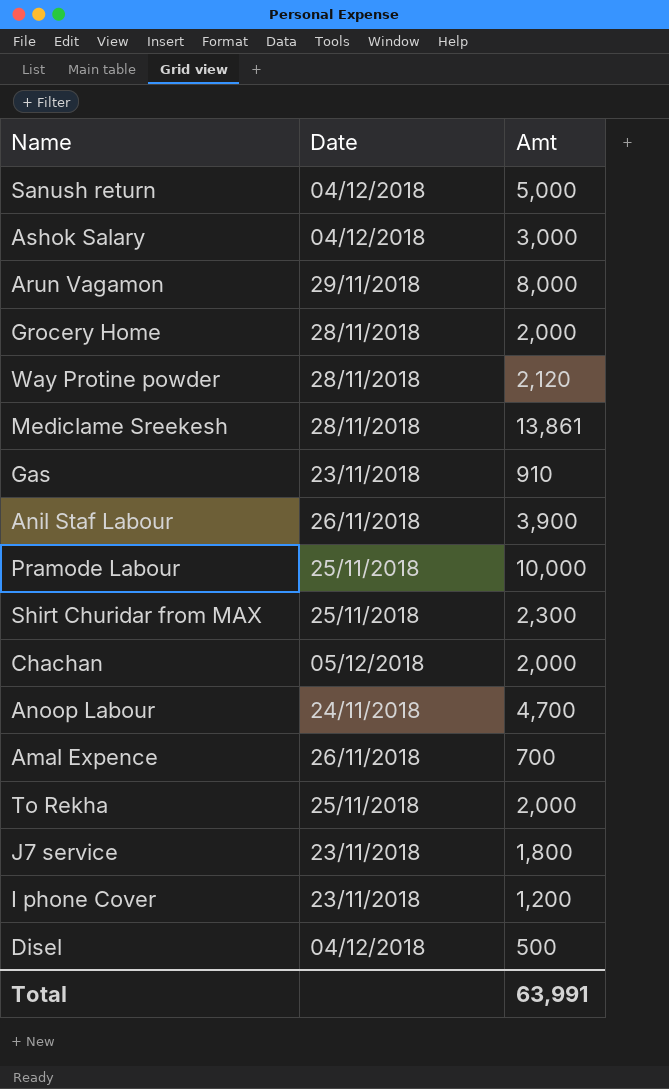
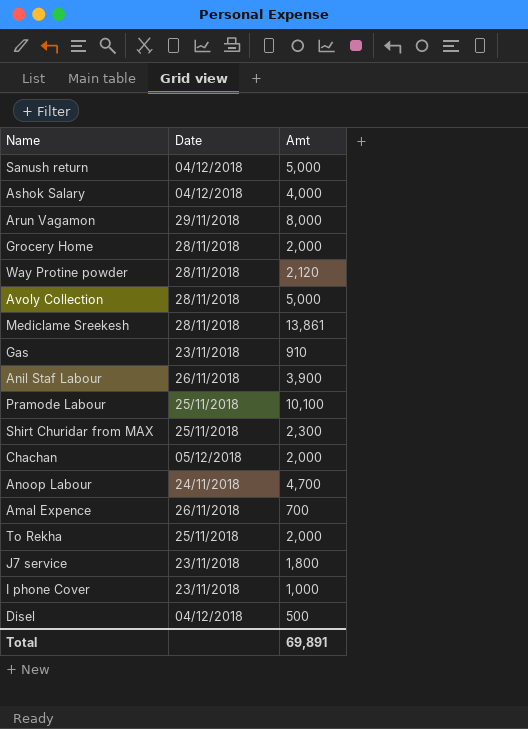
Ashok Salary | Amt: 3,000 -> 4,000
row Avoly Collection: none -> 28/11/2018 | 5,000
Pramode Labour | Amt: 10,000 -> 10,100
I phone Cover | Amt: 1,200 -> 1,000
Total | Amt: 63,991 -> 69,891

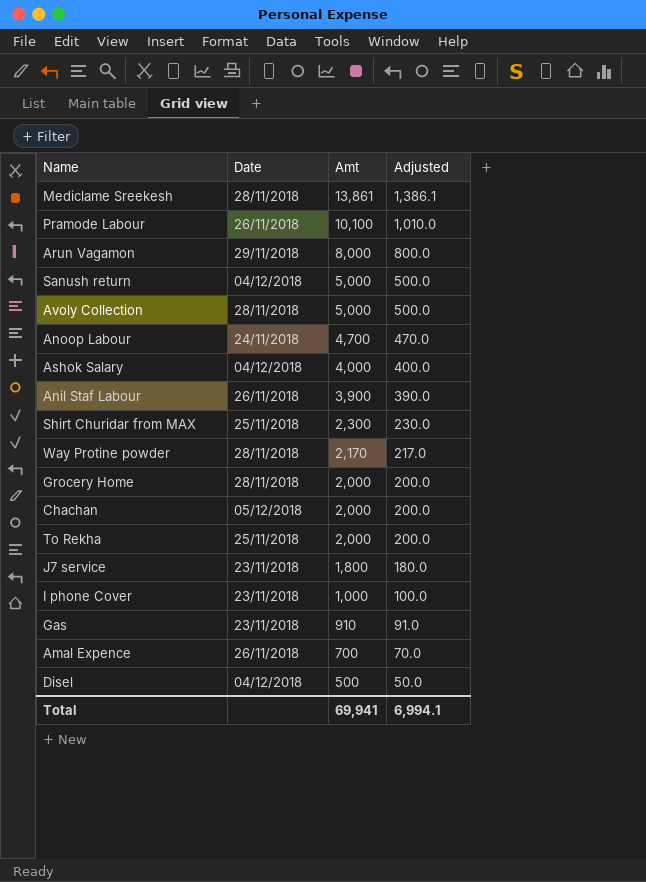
row order: none -> Amt descending
column Adjusted | formula: none -> [Amt] * 0.1
Pramode Labour | Date: 25/11/2018 -> 26/11/2018
Way Protine powder | Amt: 2,120 -> 2,170
Total | Amt: 69,891 -> 69,941

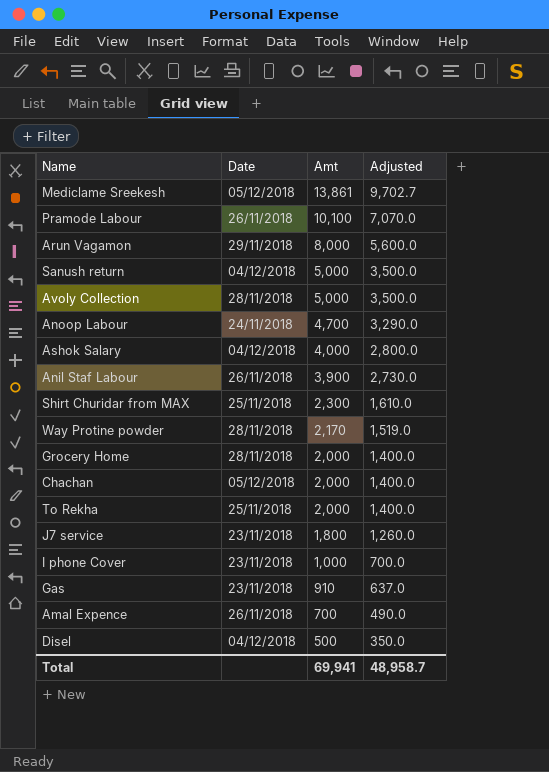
column Adjusted | formula: [Amt] * 0.1 -> [Amt] * 0.7
Mediclame Sreekesh | Date: 28/11/2018 -> 05/12/2018
Total | Adjusted: 6,994.1 -> 48,958.7

